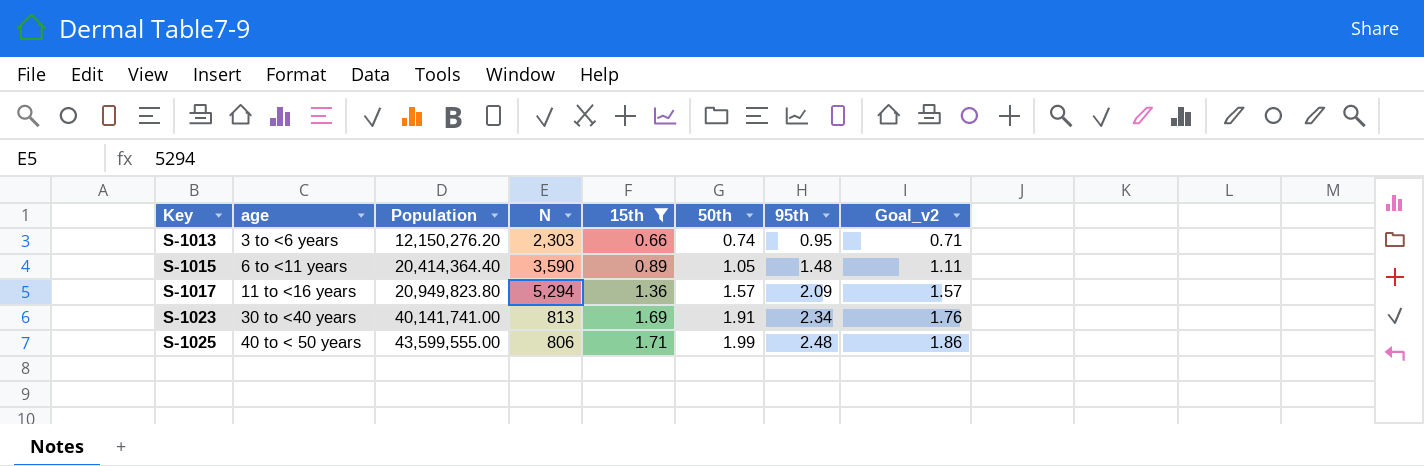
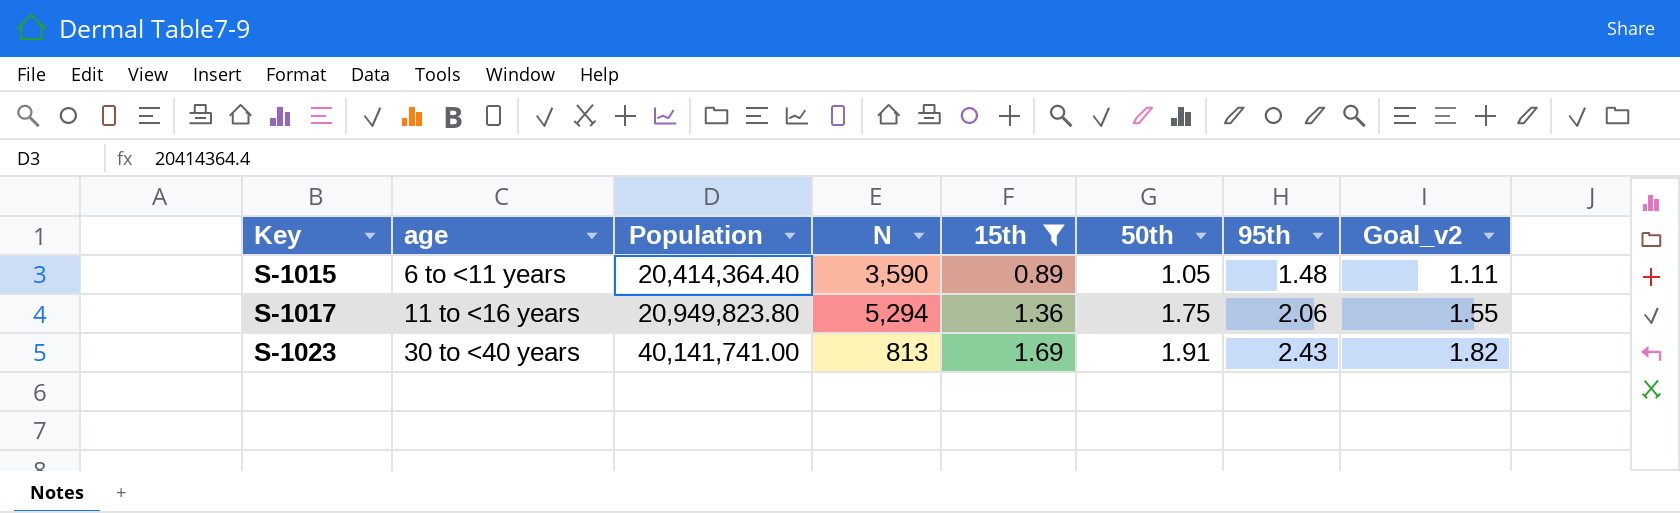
row S-1013: 3 to <6 years | 12,150,276.20 | 2,303 | 0.66 | 0.74 | 0.95 | 0.71 -> none
row S-1025: 40 to < 50 years | 43,599,555.00 | 806 | 1.71 | 1.99 | 2.48 | 1.86 -> none
S-1017 | 50th: 1.57 -> 1.75
S-1017 | 95th: 2.09 -> 2.06
S-1017 | Goal_v2: 1.57 -> 1.55
S-1023 | 95th: 2.34 -> 2.43
S-1023 | Goal_v2: 1.76 -> 1.82

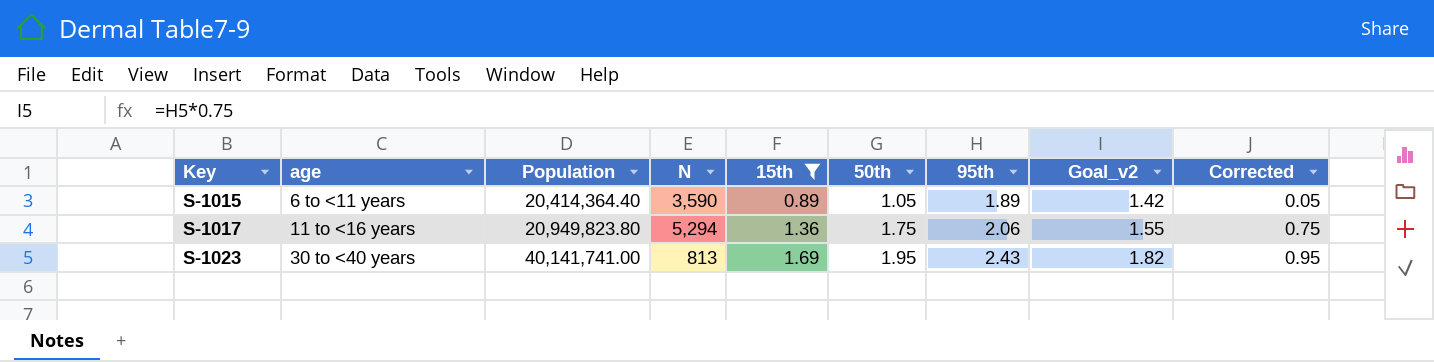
column Corrected | formula: none -> [50th] - 1
S-1015 | 95th: 1.48 -> 1.89
S-1015 | Goal_v2: 1.11 -> 1.42
S-1023 | 50th: 1.91 -> 1.95

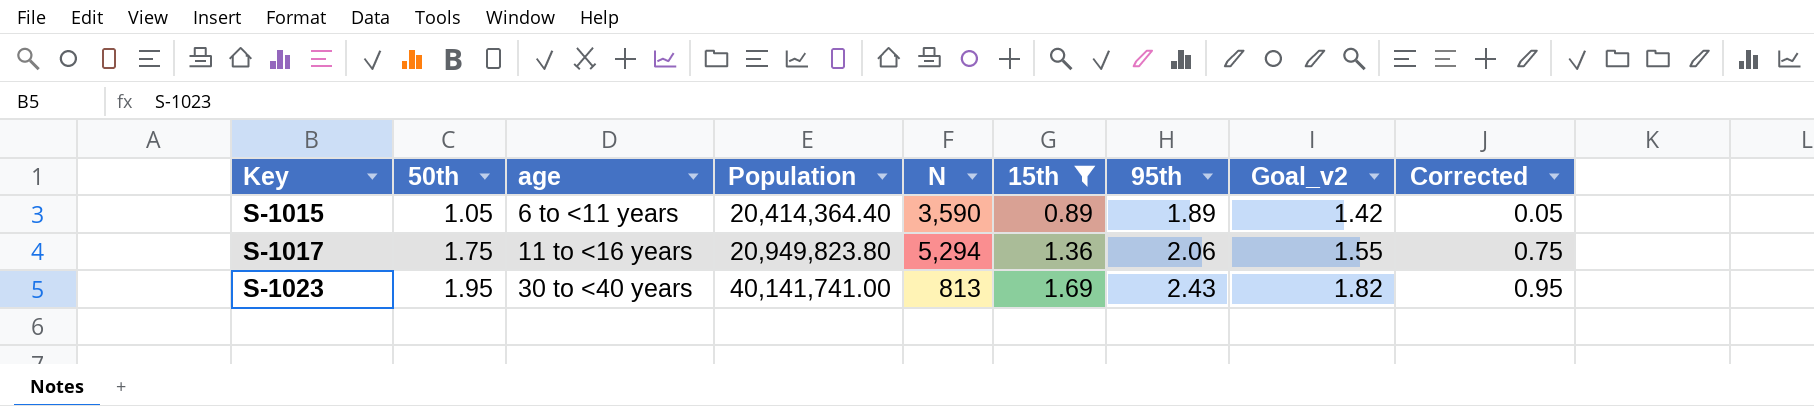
column 50th | position: 6 -> 2

